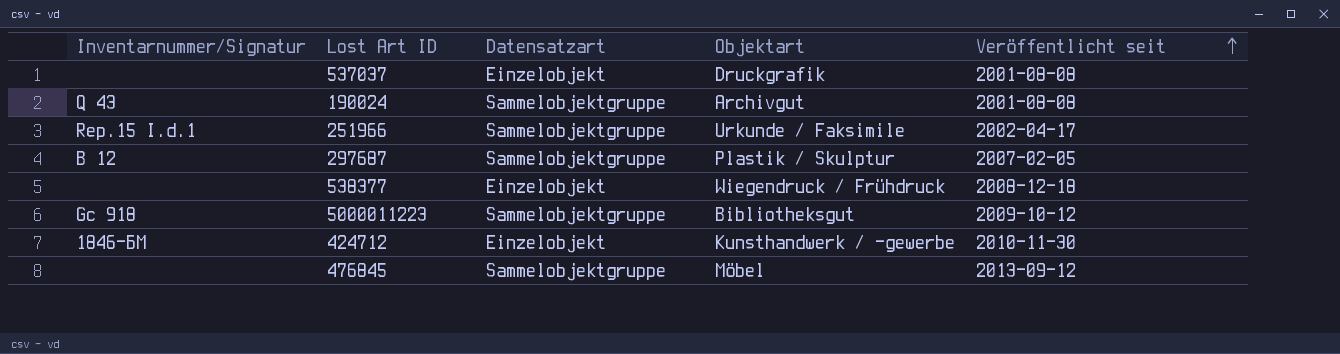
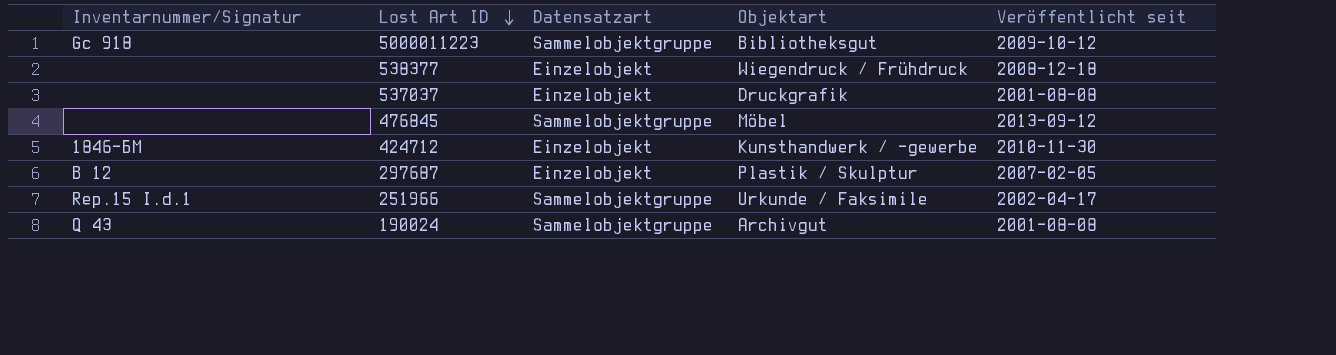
row order: Veröffentlicht seit ascending -> Lost Art ID descending
297687 | Datensatzart: Sammelobjektgruppe -> Einzelobjekt

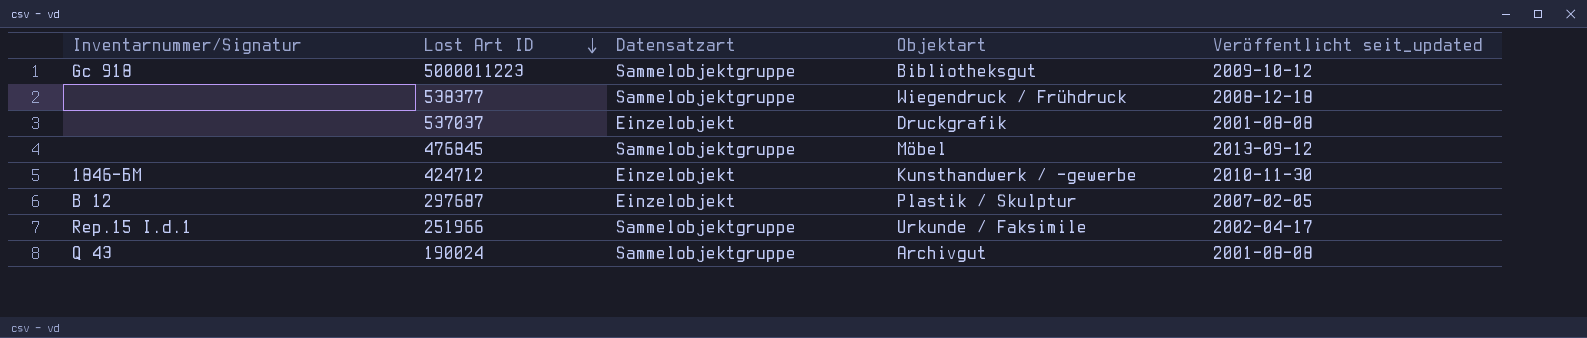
column name: Veröffentlicht seit -> Veröffentlicht seit_updated
538377 | Datensatzart: Einzelobjekt -> Sammelobjektgruppe

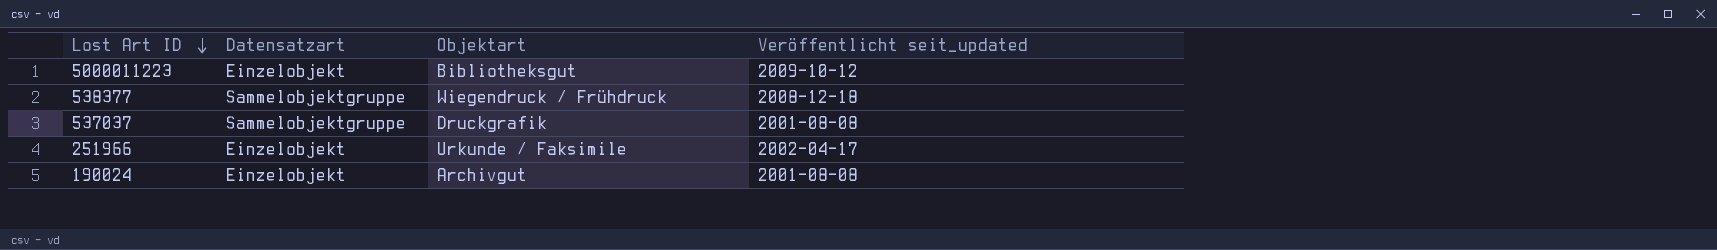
column Inventarnummer/Signatur | position: 1 -> none
row 476845: none | Sammelobjektgruppe | Möbel | 2013-09-12 -> none
row 424712: 1846-БМ | Einzelobjekt | Kunsthandwerk / -gewerbe | 2010-11-30 -> none
row 297687: B 12 | Einzelobjekt | Plastik / Skulptur | 2007-02-05 -> none
5000011223 | Datensatzart: Sammelobjektgruppe -> Einzelobjekt
537037 | Datensatzart: Einzelobjekt -> Sammelobjektgruppe
251966 | Datensatzart: Sammelobjektgruppe -> Einzelobjekt
190024 | Datensatzart: Sammelobjektgruppe -> Einzelobjekt

